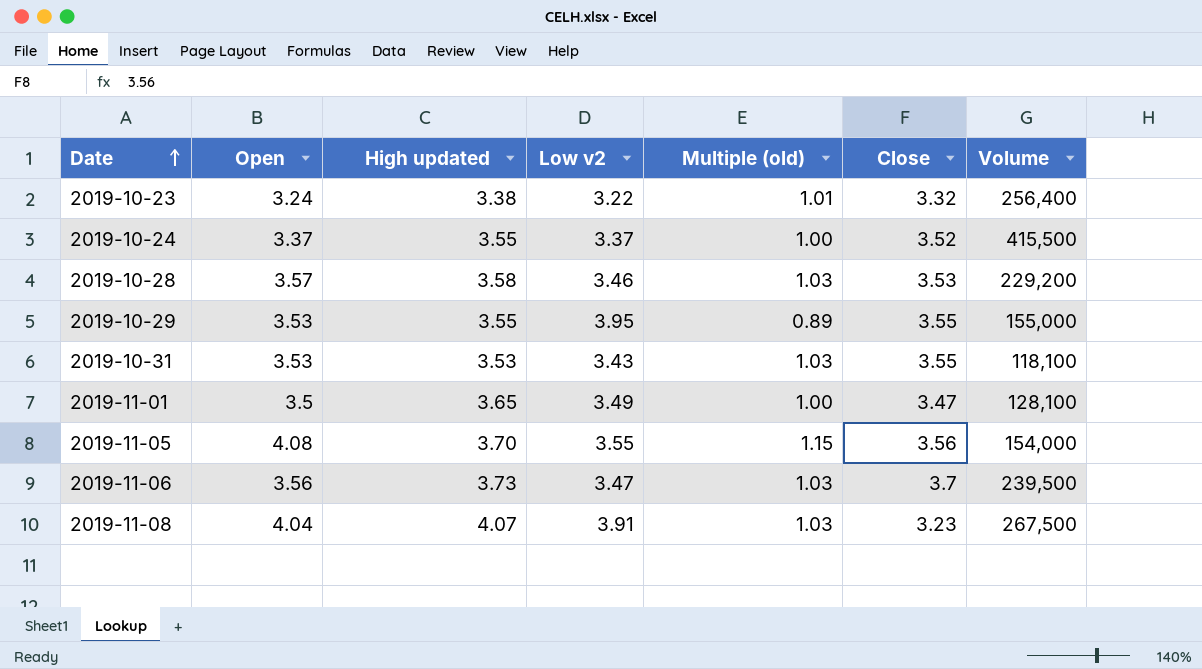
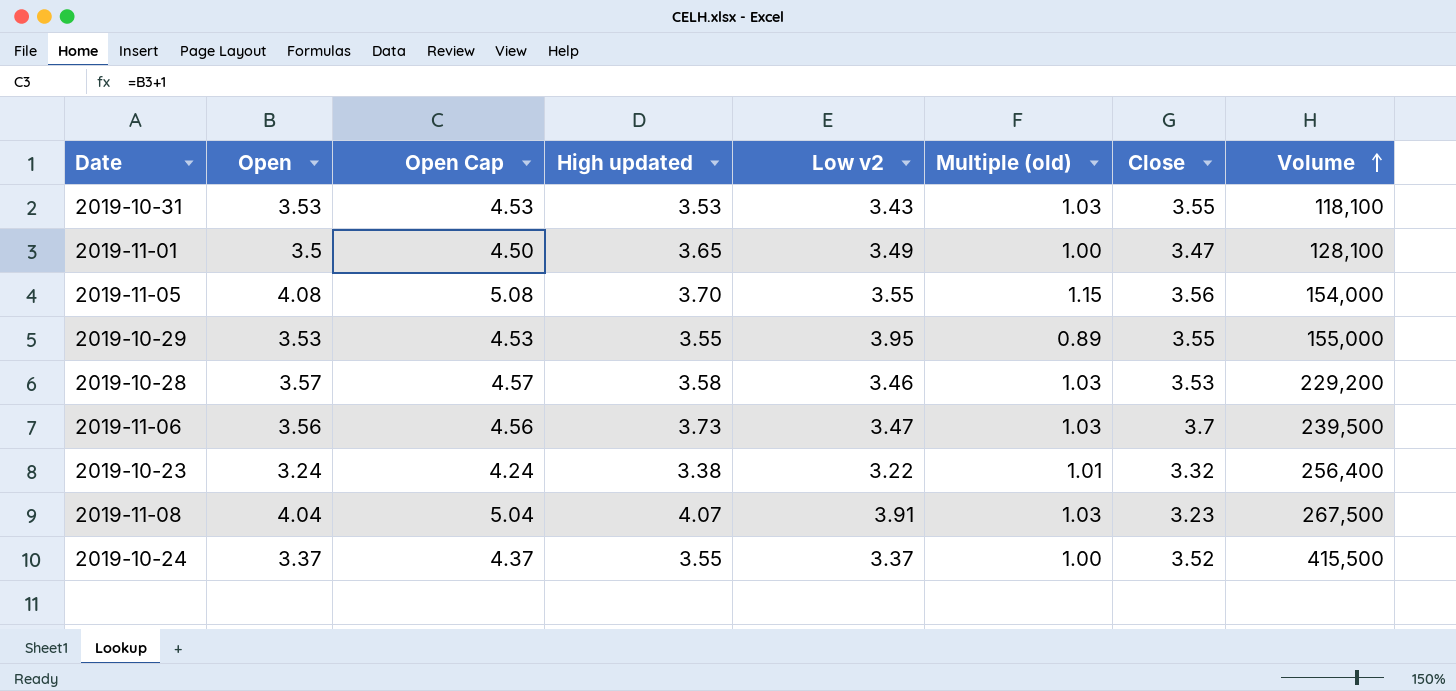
row order: Date ascending -> Volume ascending
column Open Cap | formula: none -> [Open] + 1

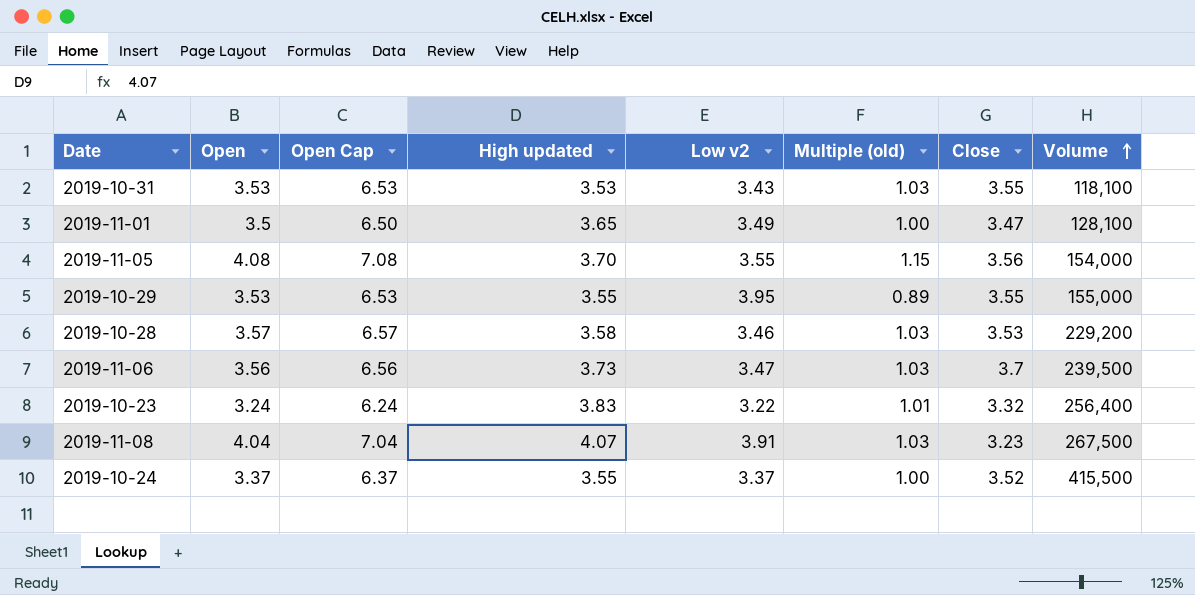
column Open Cap | formula: [Open] + 1 -> [Open] + 3
2019-10-23 | High updated: 3.38 -> 3.83

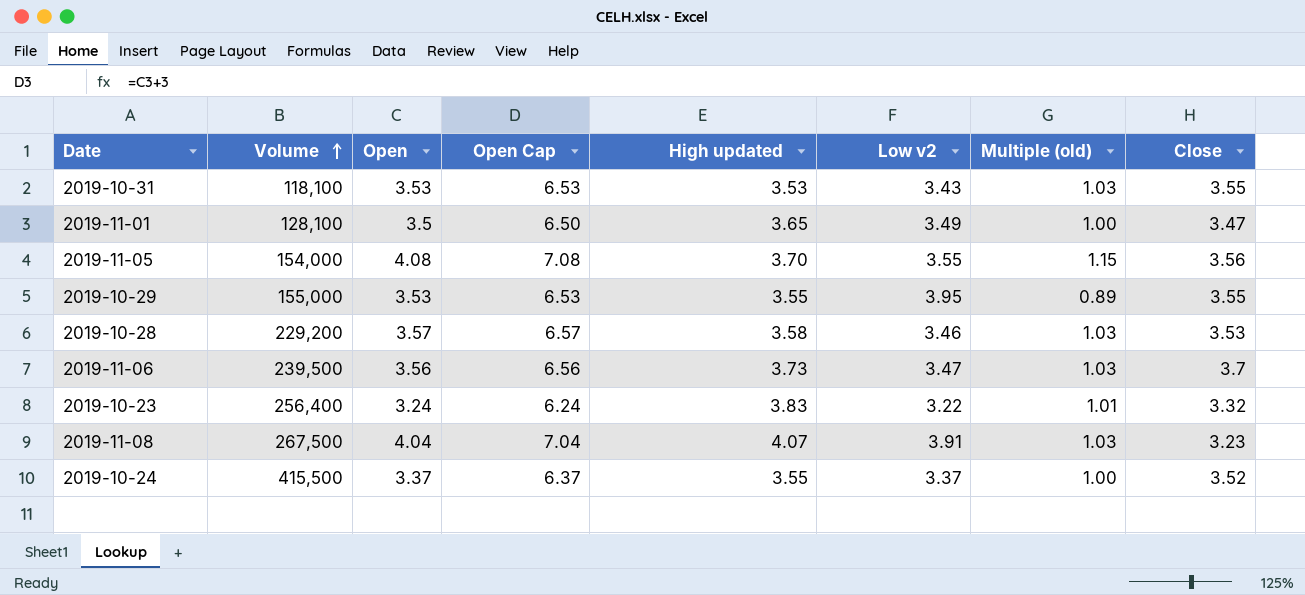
column Volume | position: 8 -> 2

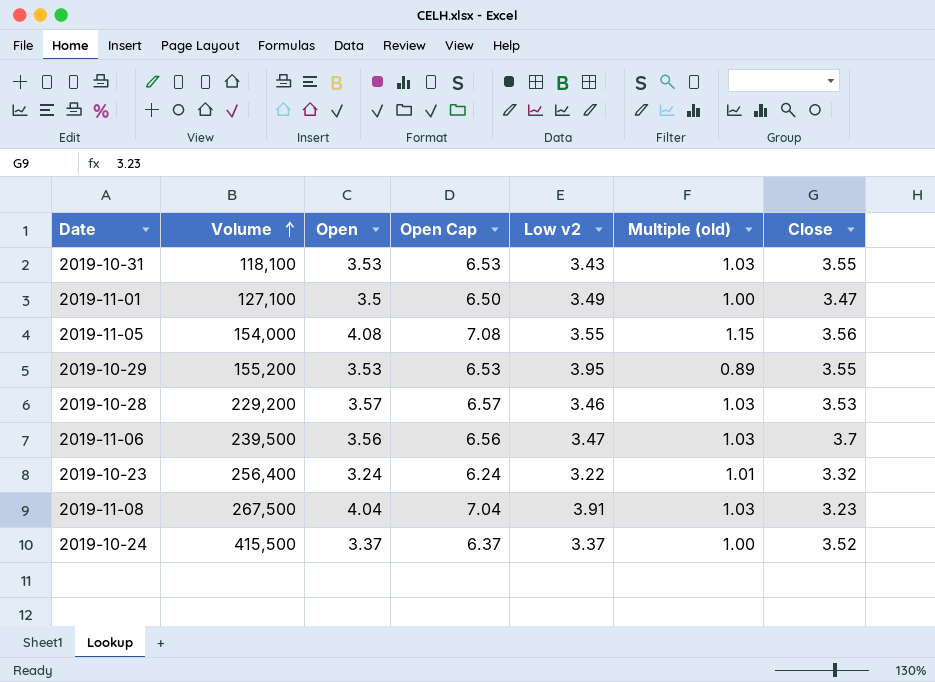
column High updated | position: 5 -> none
2019-11-01 | Volume: 128,100 -> 127,100
2019-10-29 | Volume: 155,000 -> 155,200

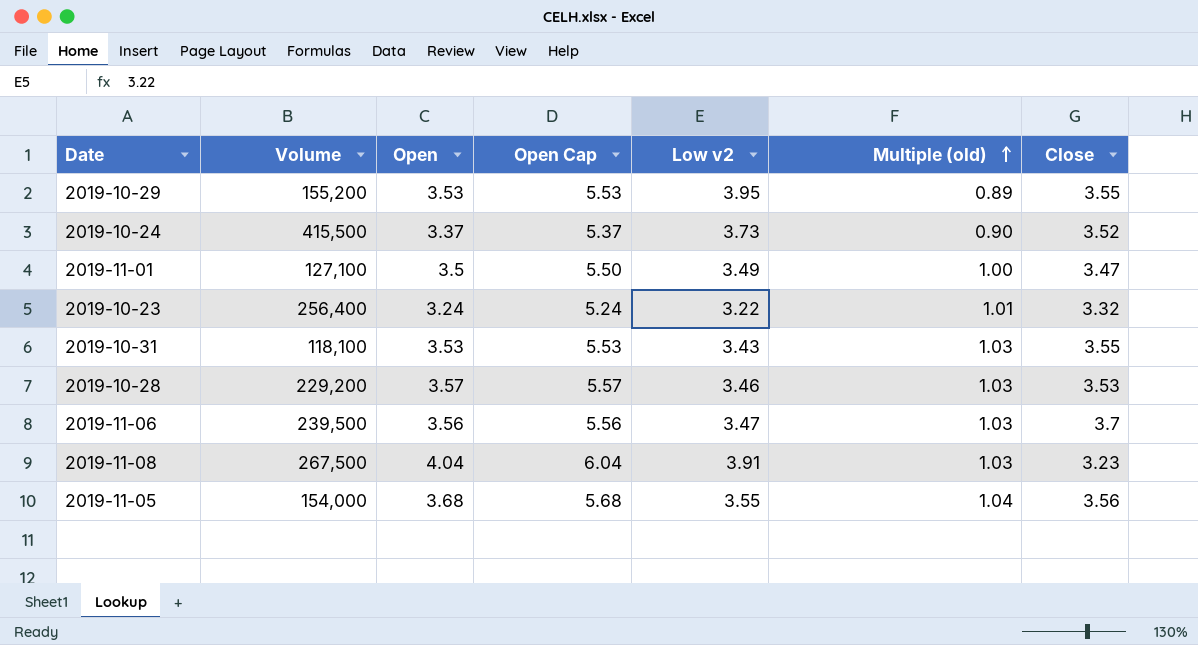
row order: Volume ascending -> Multiple (old) ascending
column Open Cap | formula: [Open] + 3 -> [Open] + 2
2019-10-24 | Low v2: 3.37 -> 3.73
2019-10-24 | Multiple (old): 1.00 -> 0.90
2019-11-05 | Open: 4.08 -> 3.68
2019-11-05 | Multiple (old): 1.15 -> 1.04

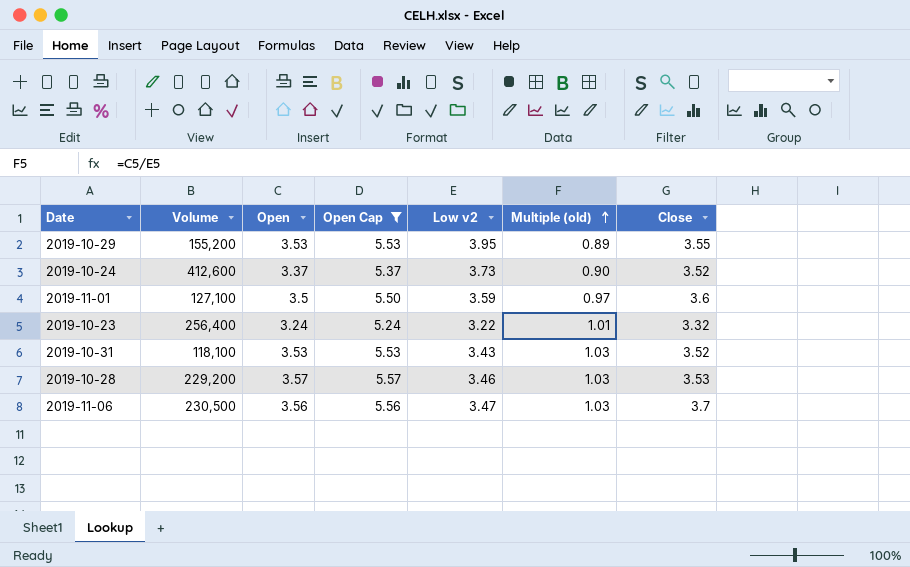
filter: none -> Open Cap <= 5.57
2019-10-24 | Volume: 415,500 -> 412,600
2019-11-01 | Low v2: 3.49 -> 3.59
2019-11-01 | Multiple (old): 1.00 -> 0.97
2019-11-01 | Close: 3.47 -> 3.6
2019-10-31 | Close: 3.55 -> 3.52
2019-11-06 | Volume: 239,500 -> 230,500

